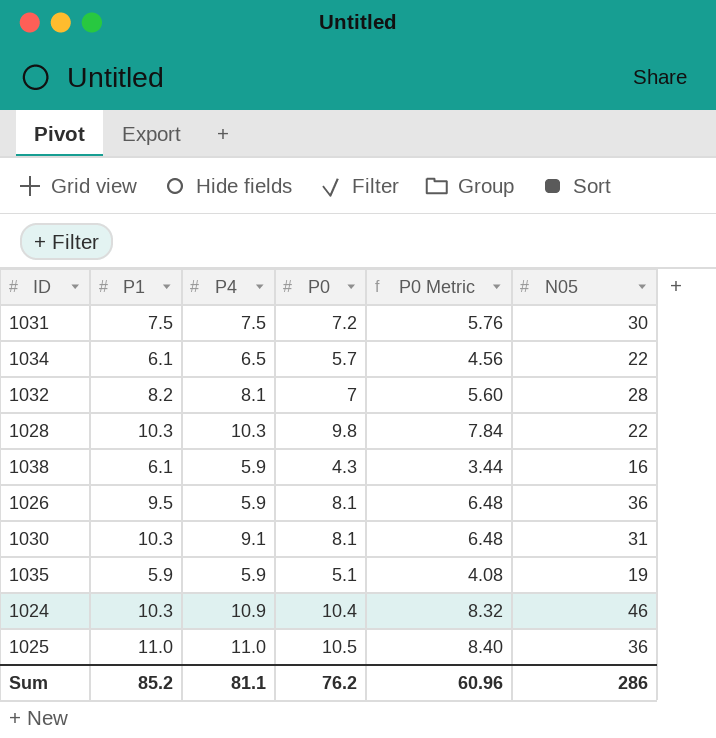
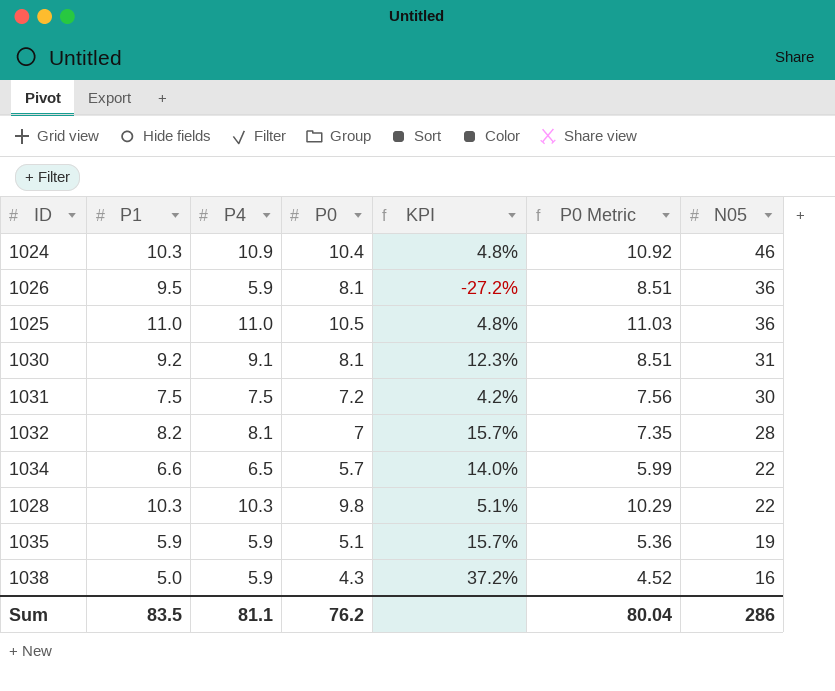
row order: none -> N05 descending
column KPI | formula: none -> ([P4] - [P0]) / [P0]
column P0 Metric | formula: [P0] * 0.8 -> [P0] * 1.05
1030 | P1: 10.3 -> 9.2
1034 | P1: 6.1 -> 6.6
1038 | P1: 6.1 -> 5.0
Sum | P1: 85.2 -> 83.5
Sum | P0 Metric: 60.96 -> 80.04

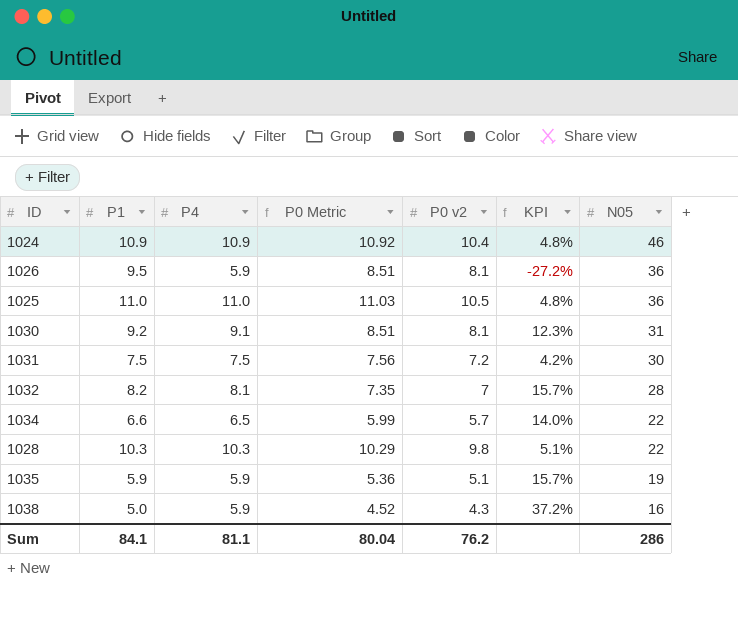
column P0 Metric | position: 6 -> 4
column name: P0 -> P0 v2
1024 | P1: 10.3 -> 10.9
Sum | P1: 83.5 -> 84.1

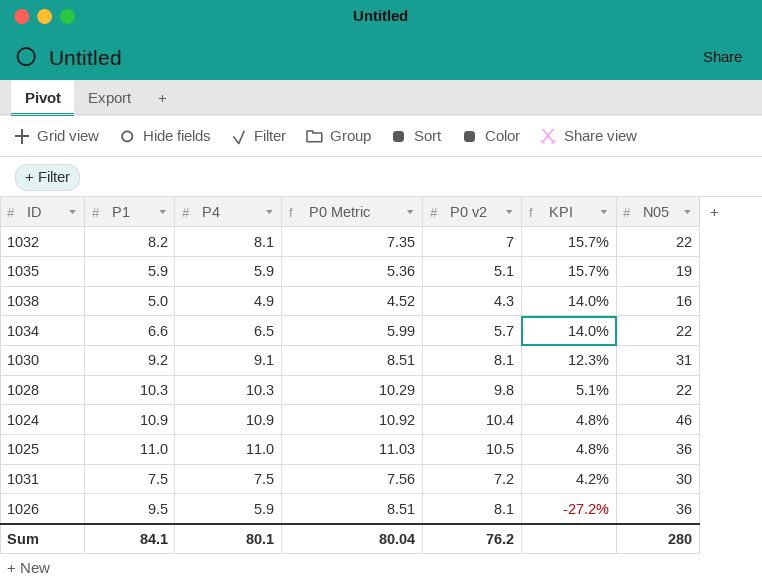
row order: N05 descending -> KPI descending
1032 | N05: 28 -> 22
1038 | P4: 5.9 -> 4.9
1038 | KPI: 37.2% -> 14.0%
Sum | P4: 81.1 -> 80.1
Sum | N05: 286 -> 280

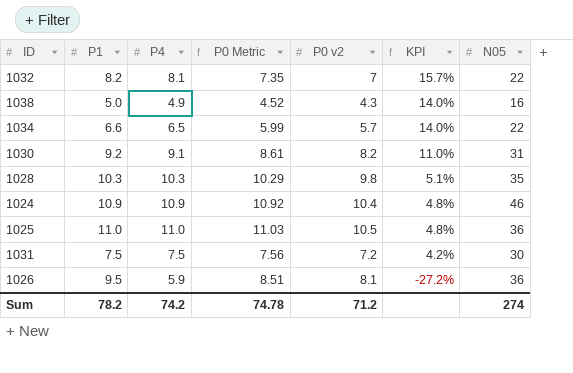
row 1035: 5.9 | 5.9 | 5.36 | 5.1 | 15.7% | 19 -> none
1030 | P0 Metric: 8.51 -> 8.61
1030 | P0 v2: 8.1 -> 8.2
1030 | KPI: 12.3% -> 11.0%
1028 | N05: 22 -> 35
Sum | P1: 84.1 -> 78.2
Sum | P4: 80.1 -> 74.2
Sum | P0 Metric: 80.04 -> 74.78
Sum | P0 v2: 76.2 -> 71.2
Sum | N05: 280 -> 274

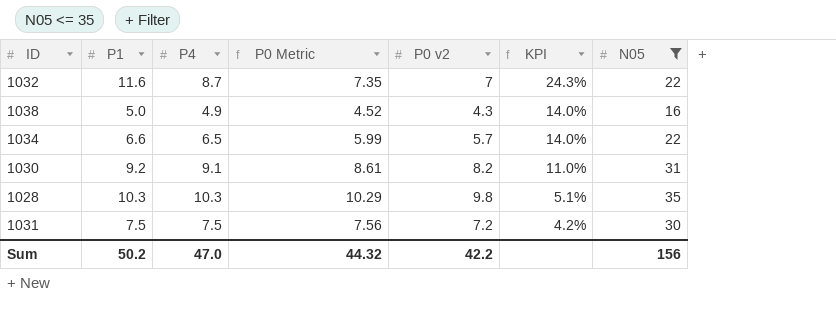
filter: none -> N05 <= 35
1032 | P1: 8.2 -> 11.6
1032 | P4: 8.1 -> 8.7
1032 | KPI: 15.7% -> 24.3%
Sum | P1: 78.2 -> 50.2
Sum | P4: 74.2 -> 47.0
Sum | P0 Metric: 74.78 -> 44.32
Sum | P0 v2: 71.2 -> 42.2
Sum | N05: 274 -> 156

